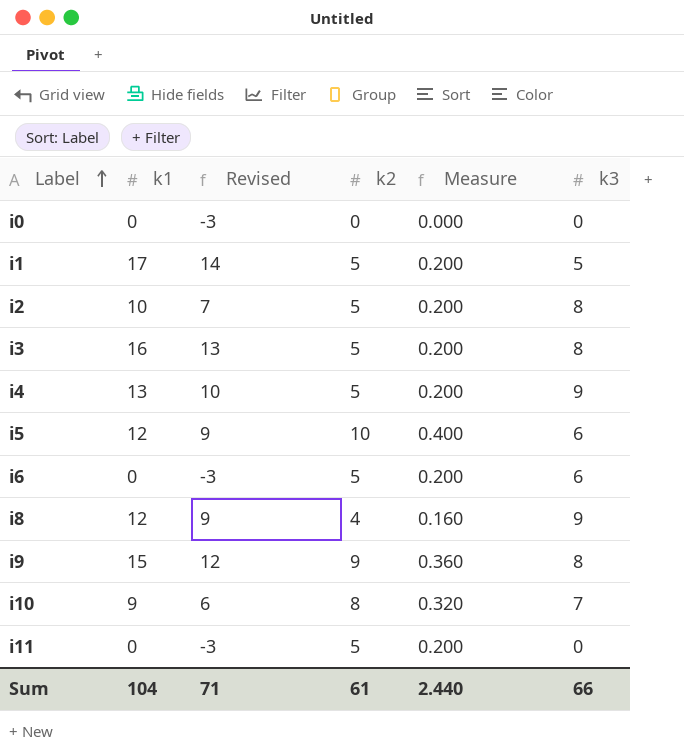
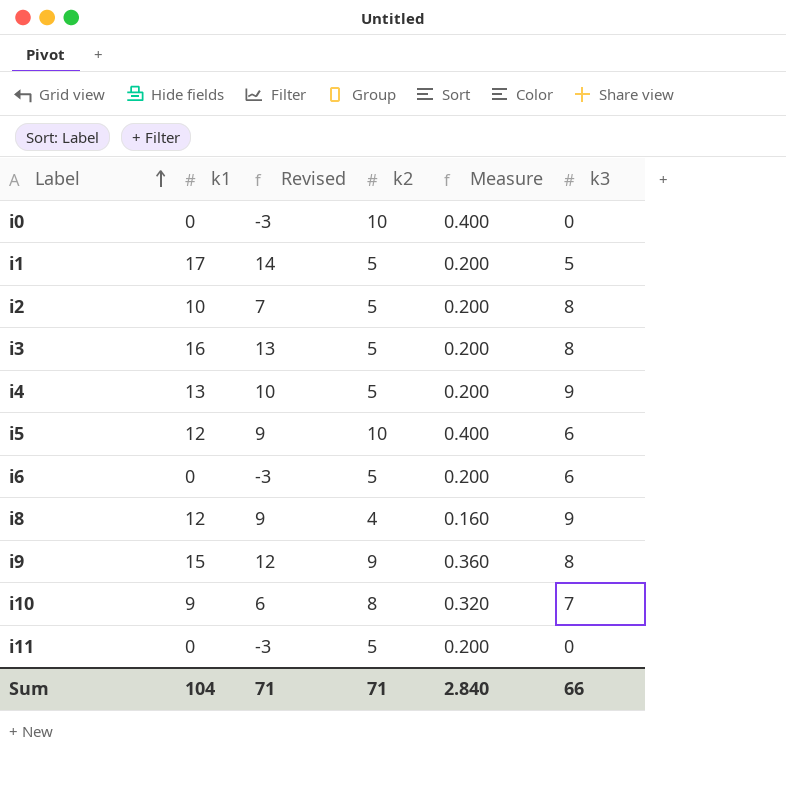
i0 | k2: 0 -> 10
i0 | Measure: 0.000 -> 0.400
Sum | k2: 61 -> 71
Sum | Measure: 2.440 -> 2.840

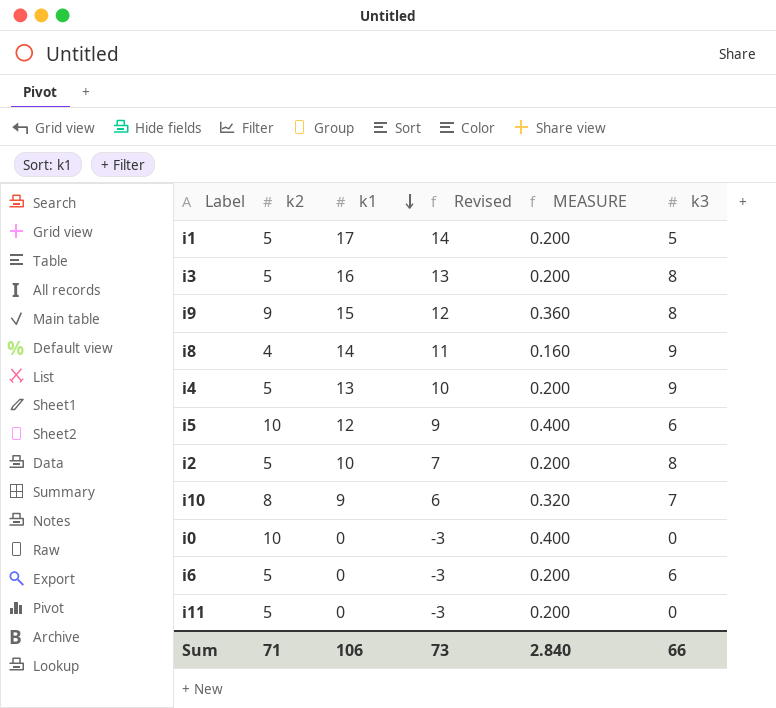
row order: Label ascending -> k1 descending
column k2 | position: 4 -> 2
column name: Measure -> MEASURE
i8 | k1: 12 -> 14
i8 | Revised: 9 -> 11
Sum | k1: 104 -> 106
Sum | Revised: 71 -> 73

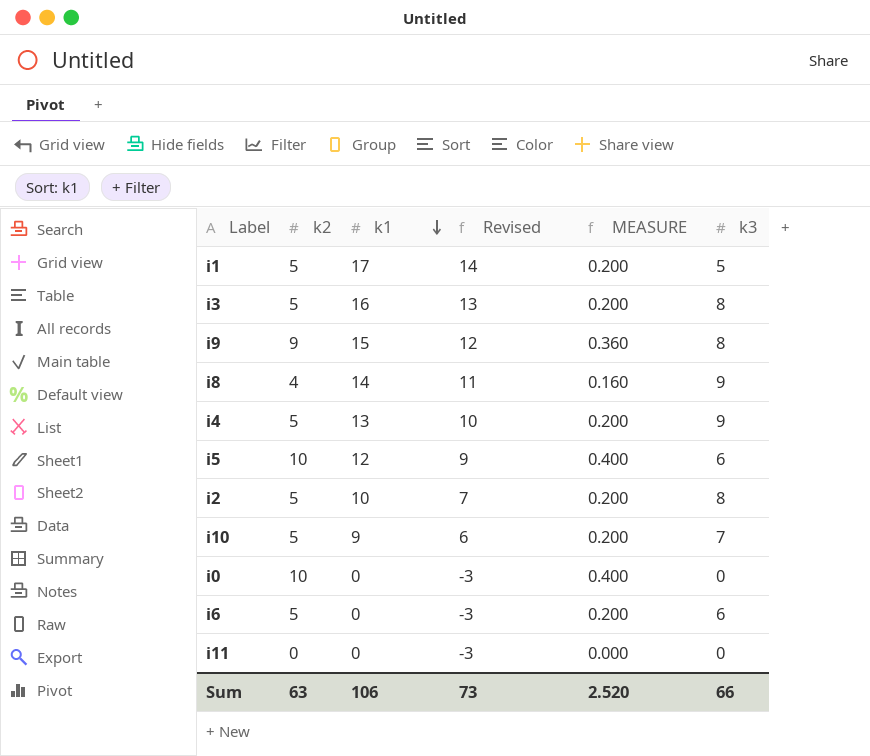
i10 | k2: 8 -> 5
i10 | MEASURE: 0.320 -> 0.200
i11 | k2: 5 -> 0
i11 | MEASURE: 0.200 -> 0.000
Sum | k2: 71 -> 63
Sum | MEASURE: 2.840 -> 2.520

